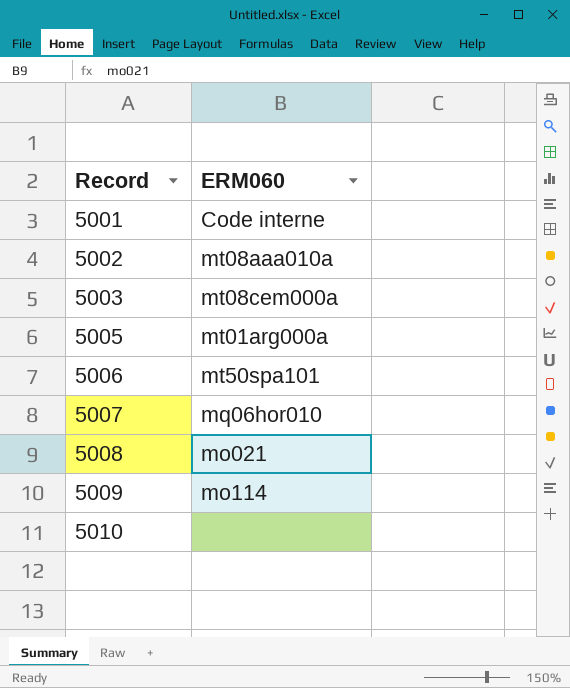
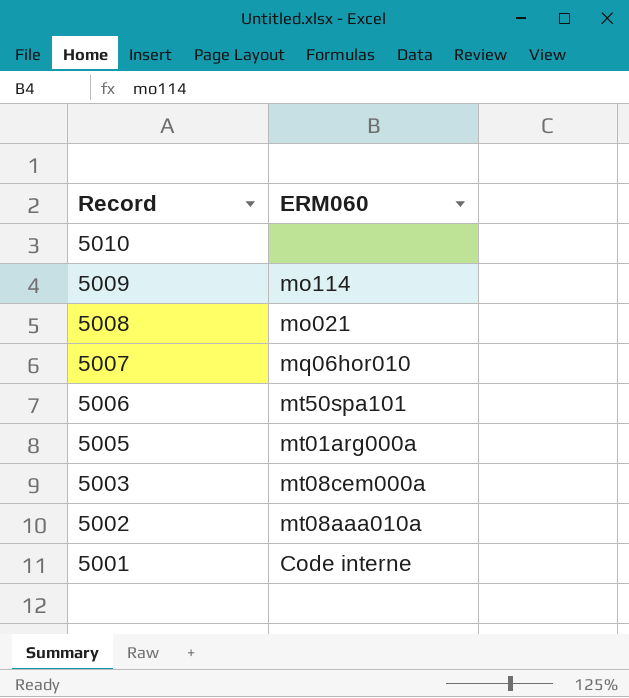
row order: Record ascending -> Record descending

